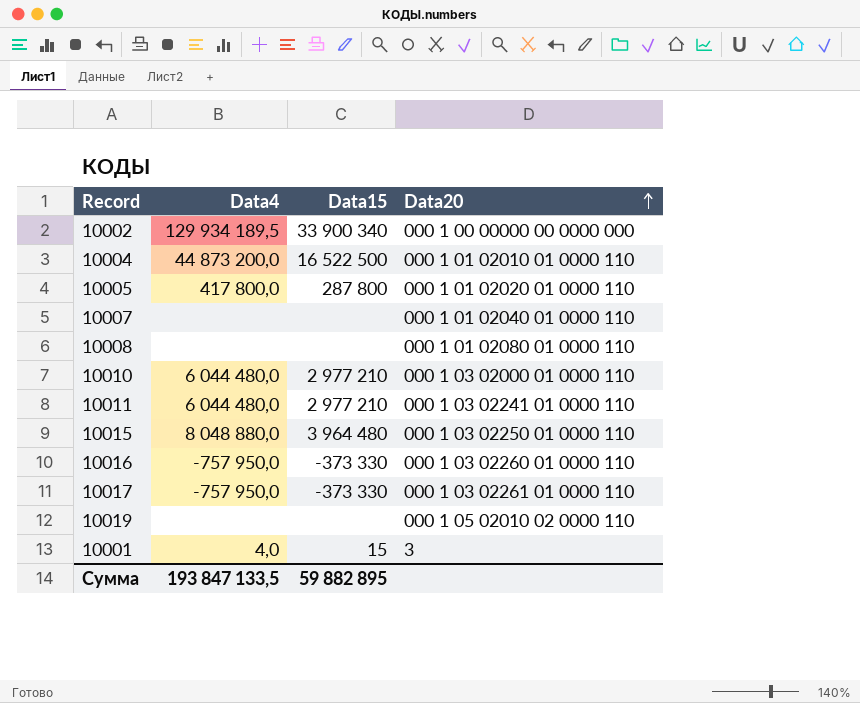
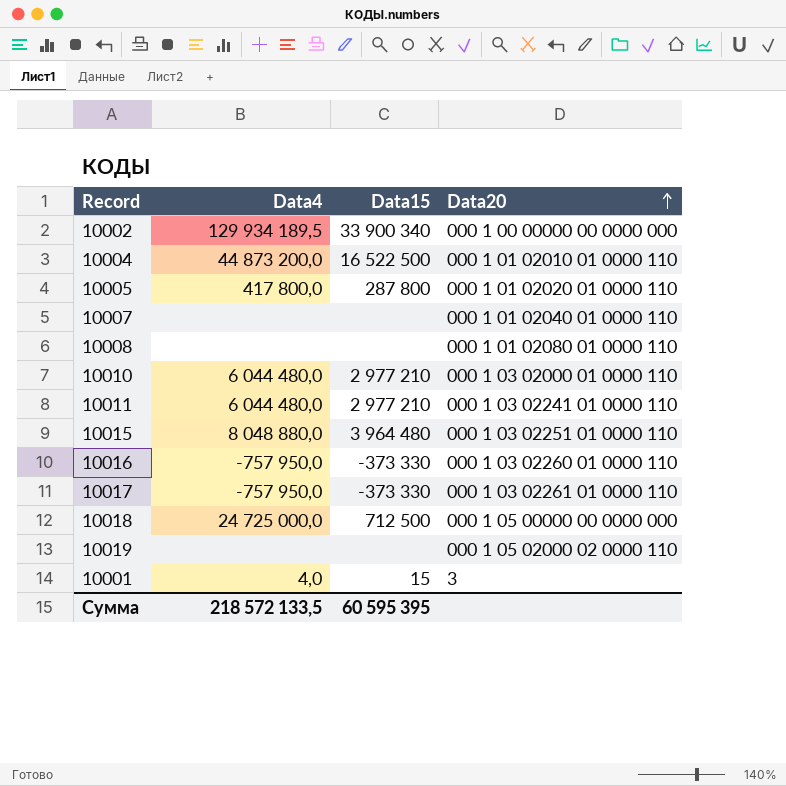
10015 | Data20: 000 1 03 02250 01 0000 110 -> 000 1 03 02251 01 0000 110
row 10018: none -> 24 725 000,0 | 712 500 | 000 1 05 00000 00 0000 000
10019 | Data20: 000 1 05 02010 02 0000 110 -> 000 1 05 02000 02 0000 110
Сумма | Data4: 193 847 133,5 -> 218 572 133,5
Сумма | Data15: 59 882 895 -> 60 595 395

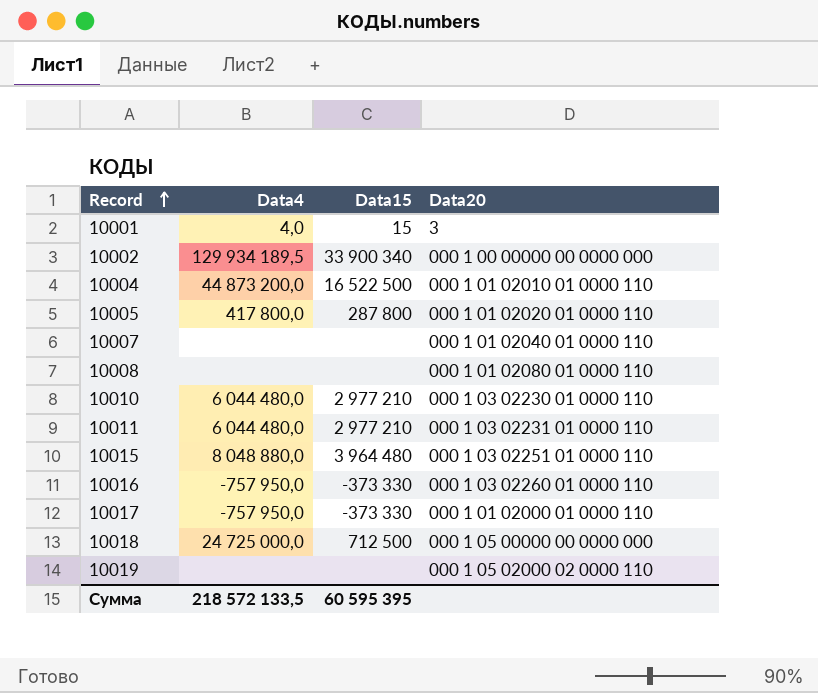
row order: Data20 ascending -> Record ascending
10010 | Data20: 000 1 03 02000 01 0000 110 -> 000 1 03 02230 01 0000 110
10011 | Data20: 000 1 03 02241 01 0000 110 -> 000 1 03 02231 01 0000 110
10017 | Data20: 000 1 03 02261 01 0000 110 -> 000 1 01 02000 01 0000 110

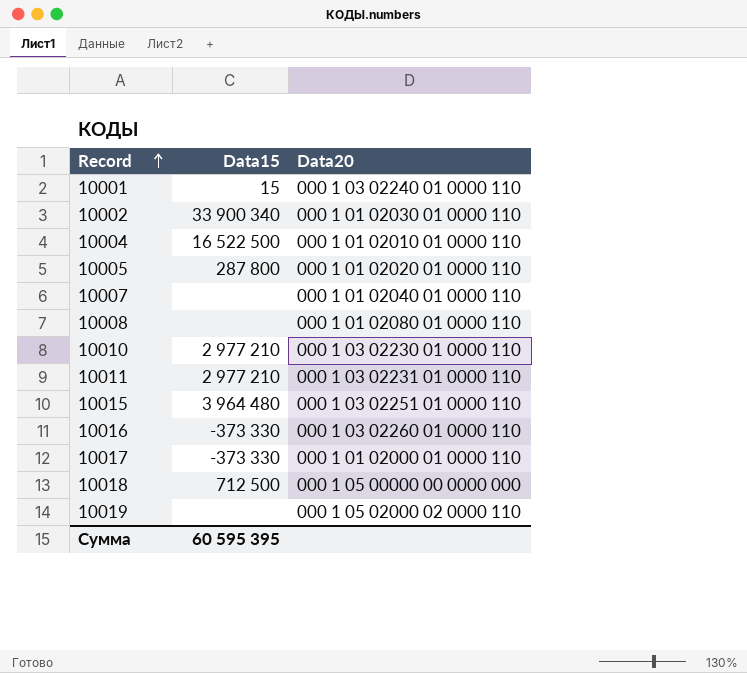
column Data4 | position: 2 -> none
10001 | Data20: 3 -> 000 1 03 02240 01 0000 110
10002 | Data20: 000 1 00 00000 00 0000 000 -> 000 1 01 02030 01 0000 110

